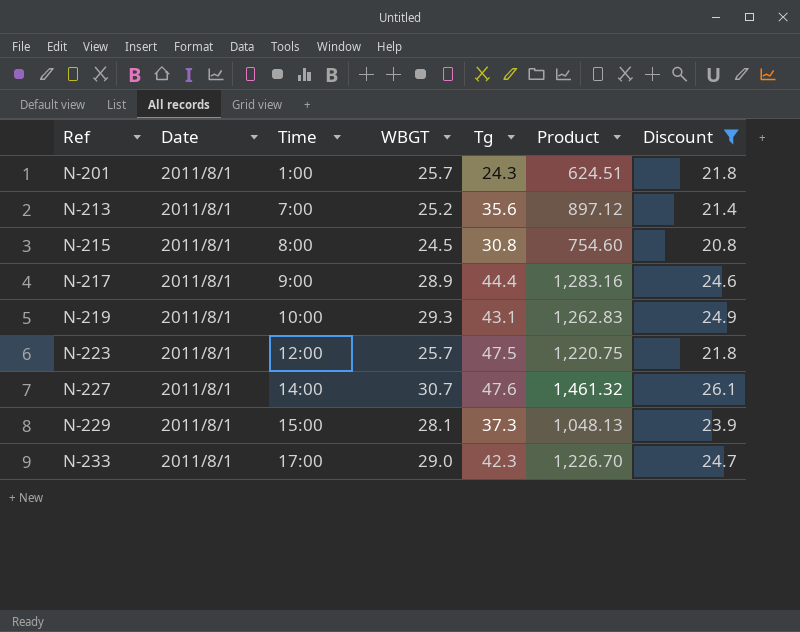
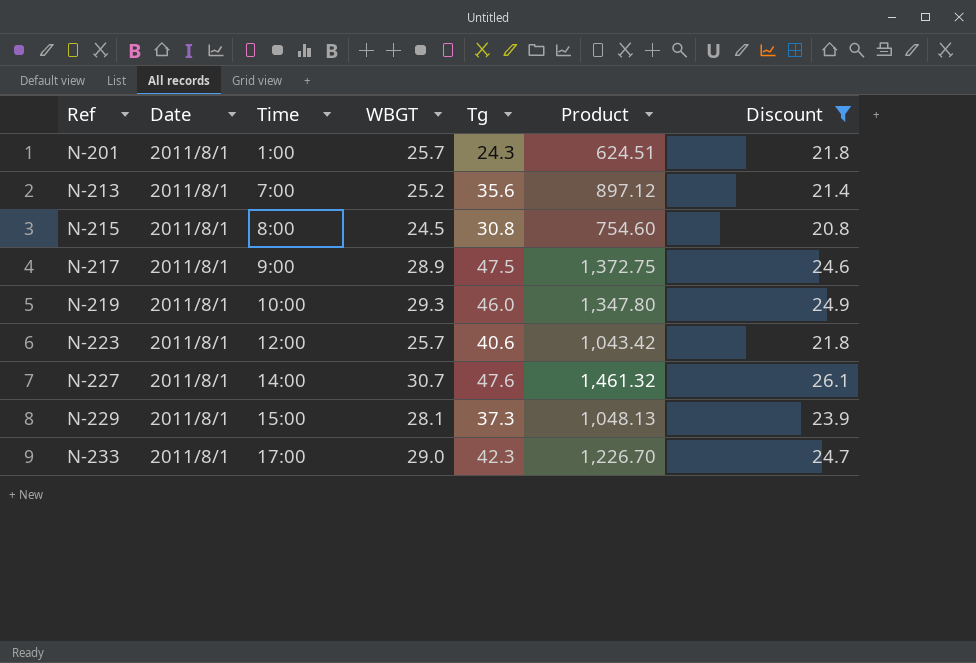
N-217 | Tg: 44.4 -> 47.5
N-217 | Product: 1,283.16 -> 1,372.75
N-219 | Tg: 43.1 -> 46.0
N-219 | Product: 1,262.83 -> 1,347.80
N-223 | Tg: 47.5 -> 40.6
N-223 | Product: 1,220.75 -> 1,043.42

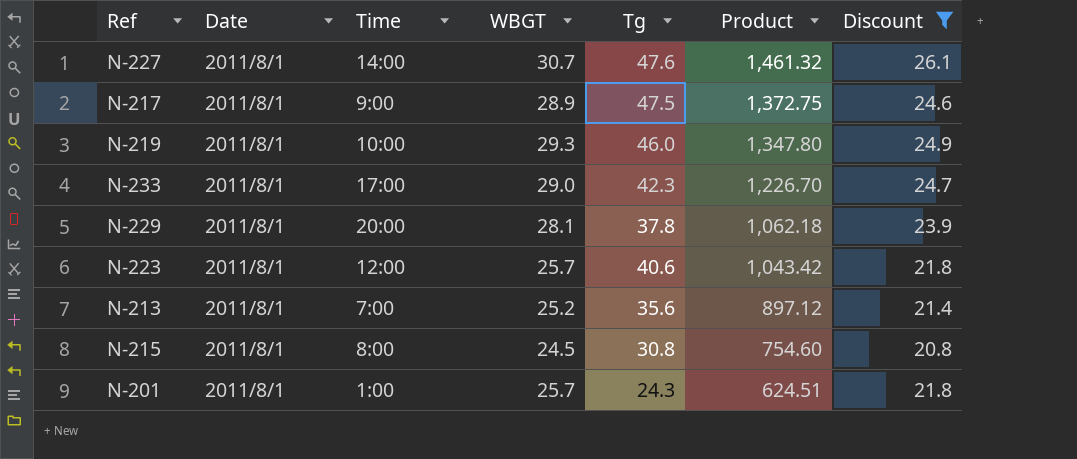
row order: Ref ascending -> Product descending
N-229 | Time: 15:00 -> 20:00
N-229 | Tg: 37.3 -> 37.8
N-229 | Product: 1,048.13 -> 1,062.18

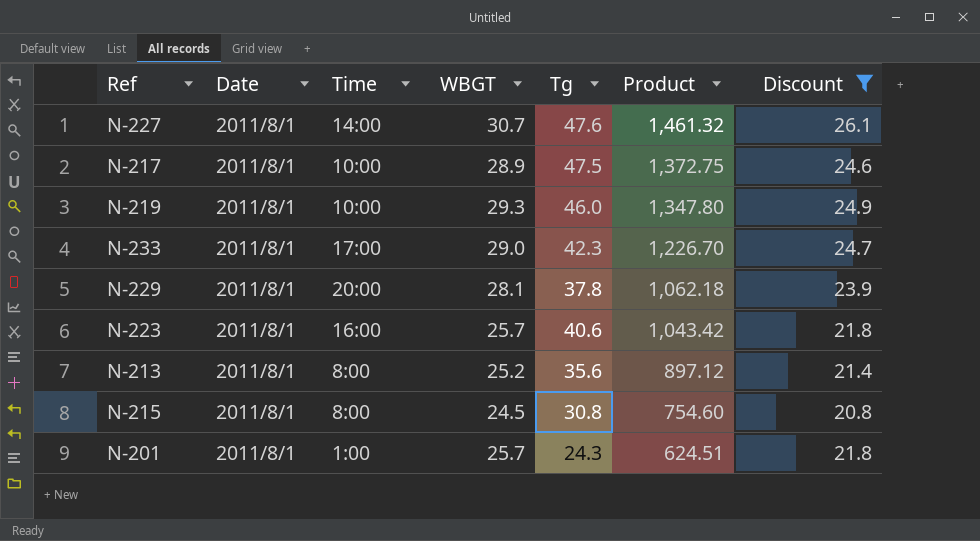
N-217 | Time: 9:00 -> 10:00
N-223 | Time: 12:00 -> 16:00
N-213 | Time: 7:00 -> 8:00

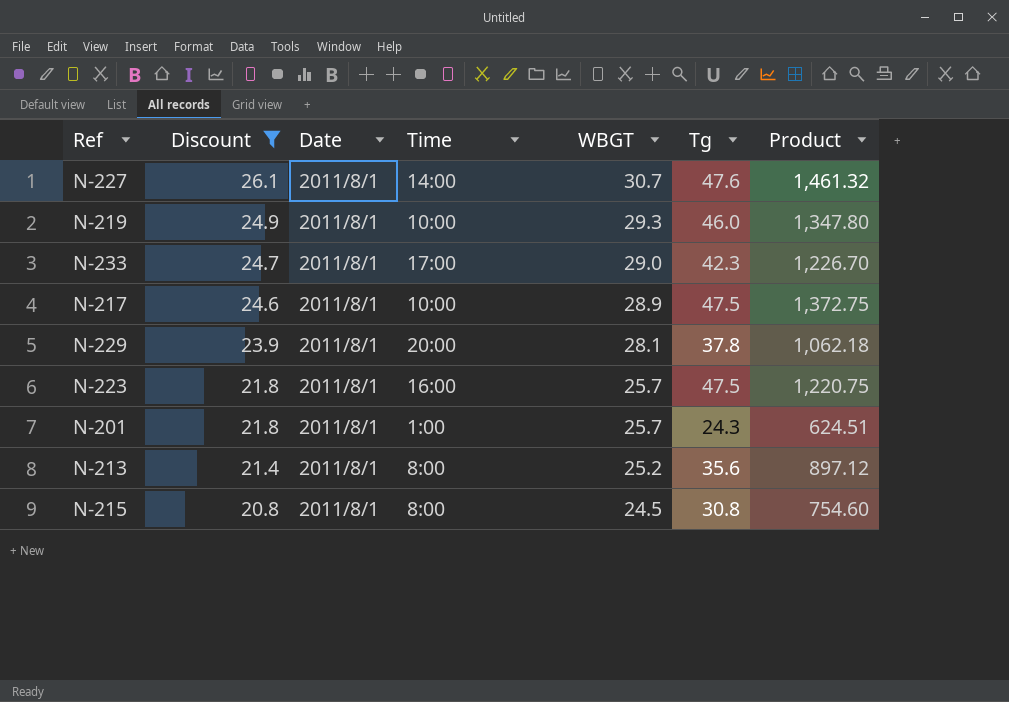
row order: Product descending -> Discount descending
column Discount | position: 7 -> 2
N-223 | Tg: 40.6 -> 47.5
N-223 | Product: 1,043.42 -> 1,220.75

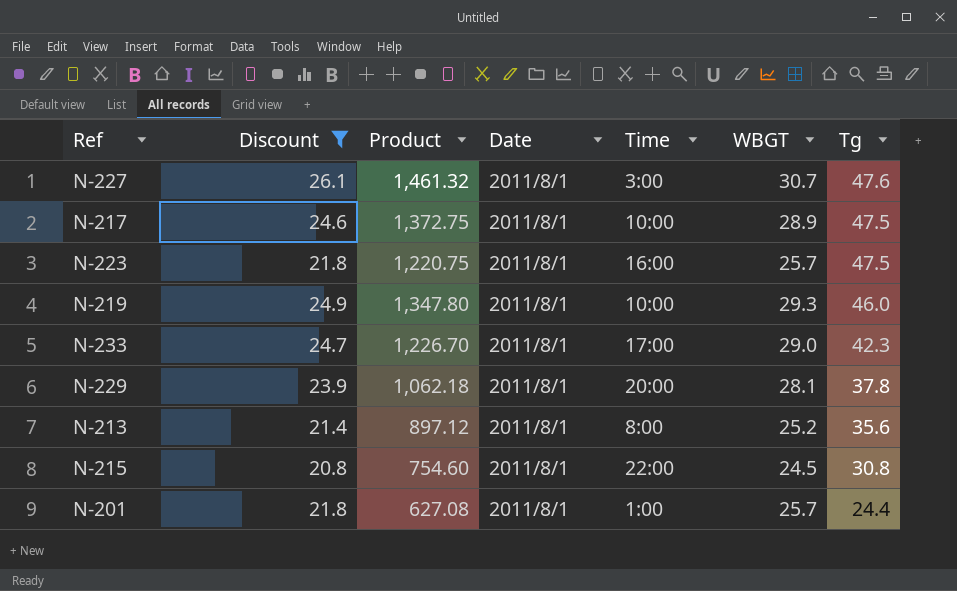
row order: Discount descending -> Tg descending
column Product | position: 7 -> 3
N-227 | Time: 14:00 -> 3:00
N-215 | Time: 8:00 -> 22:00
N-201 | Product: 624.51 -> 627.08
N-201 | Tg: 24.3 -> 24.4

